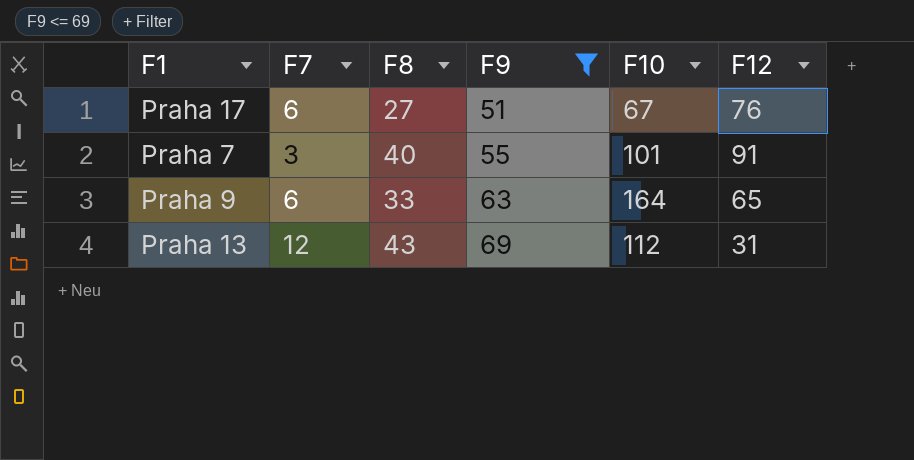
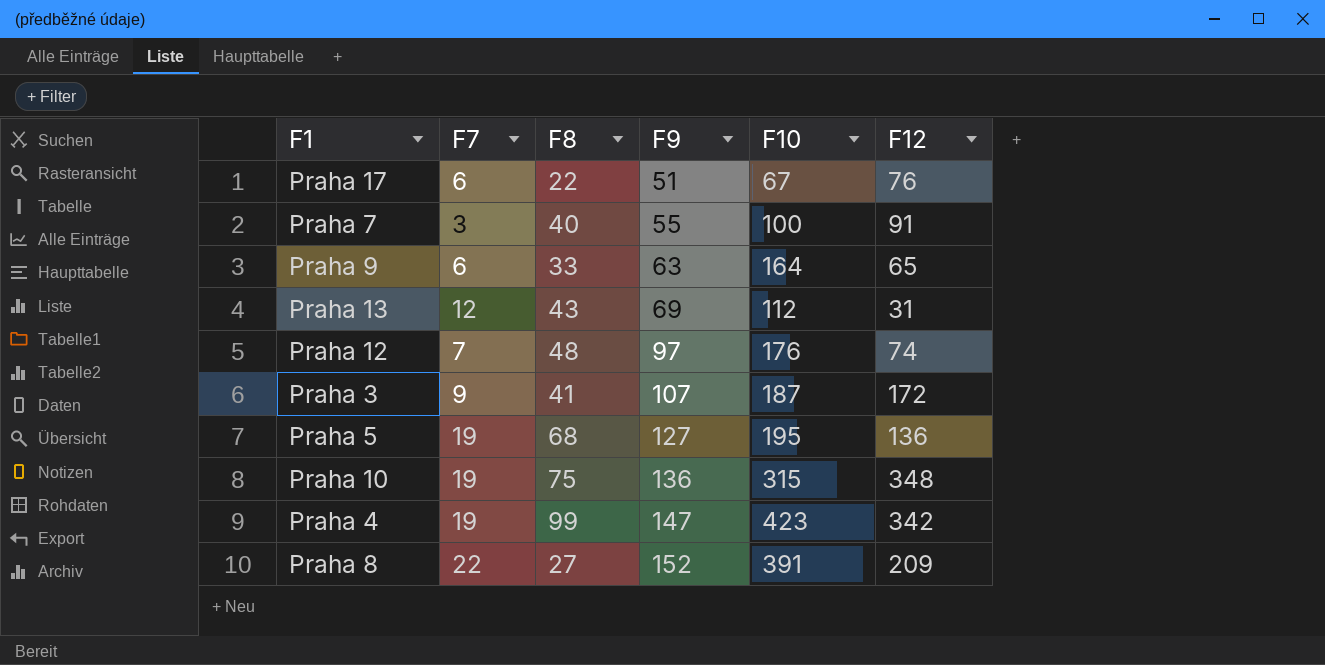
filter: F9 <= 69 -> none
Praha 17 | F8: 27 -> 22
Praha 7 | F10: 101 -> 100

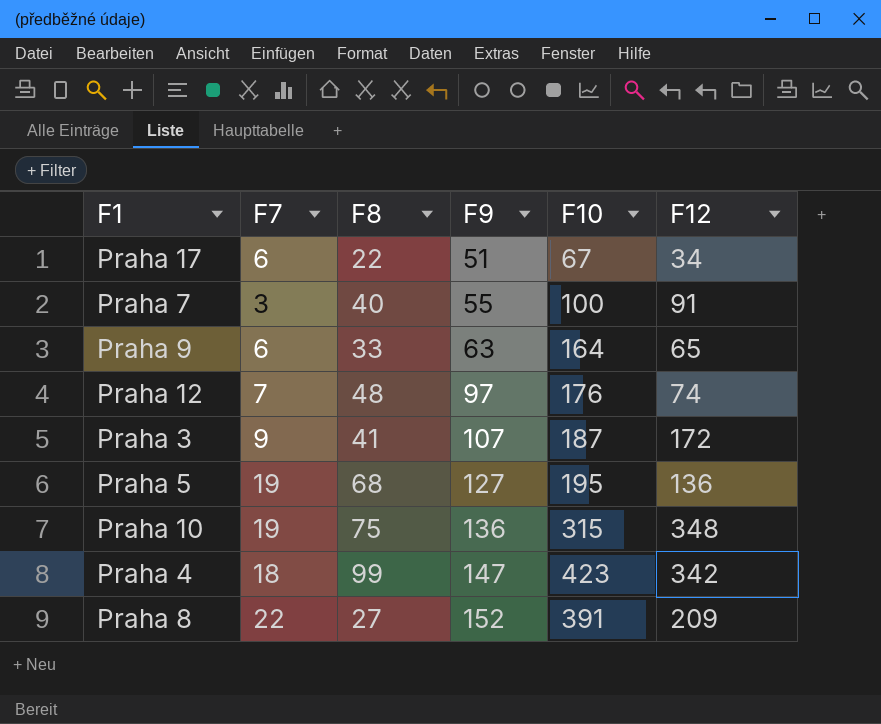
row Praha 13: 12 | 43 | 69 | 112 | 31 -> none
Praha 17 | F12: 76 -> 34
Praha 4 | F7: 19 -> 18

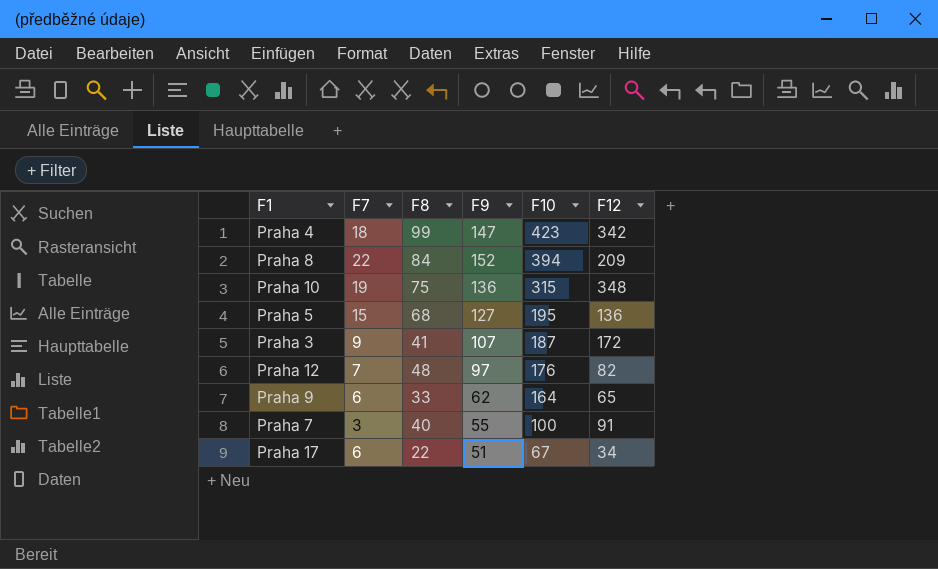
row order: F9 ascending -> F10 descending
Praha 8 | F8: 27 -> 84
Praha 8 | F10: 391 -> 394
Praha 5 | F7: 19 -> 15
Praha 12 | F12: 74 -> 82
Praha 9 | F9: 63 -> 62

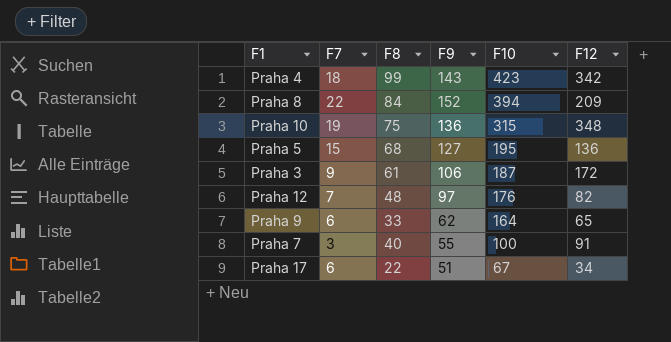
Praha 4 | F9: 147 -> 143
Praha 3 | F8: 41 -> 61
Praha 3 | F9: 107 -> 106

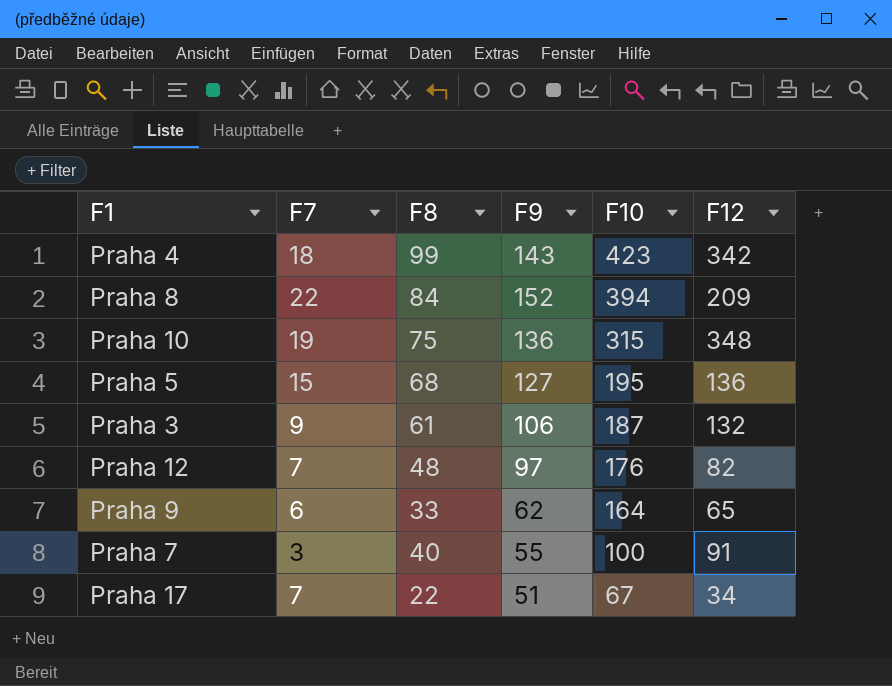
Praha 3 | F12: 172 -> 132
Praha 17 | F7: 6 -> 7

